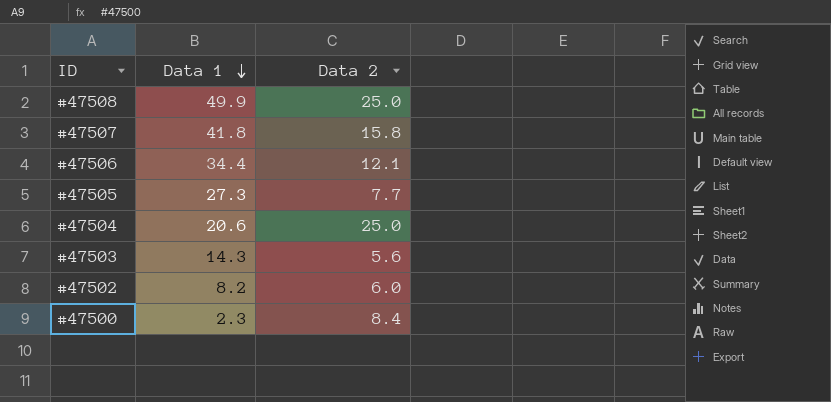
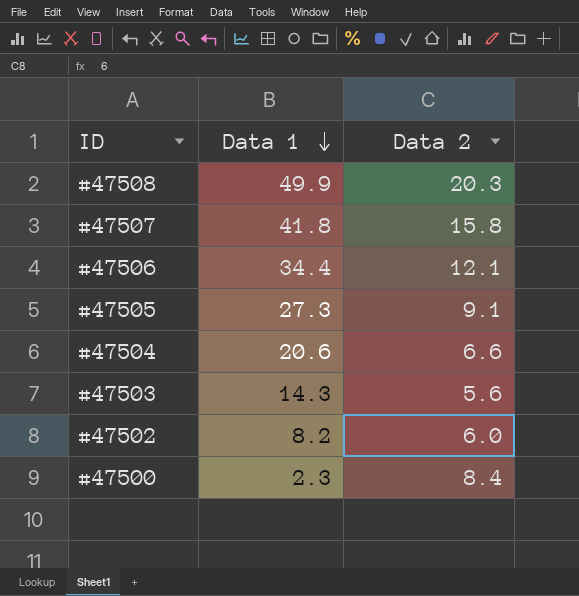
#47508 | Data 2: 25.0 -> 20.3
#47505 | Data 2: 7.7 -> 9.1
#47504 | Data 2: 25.0 -> 6.6

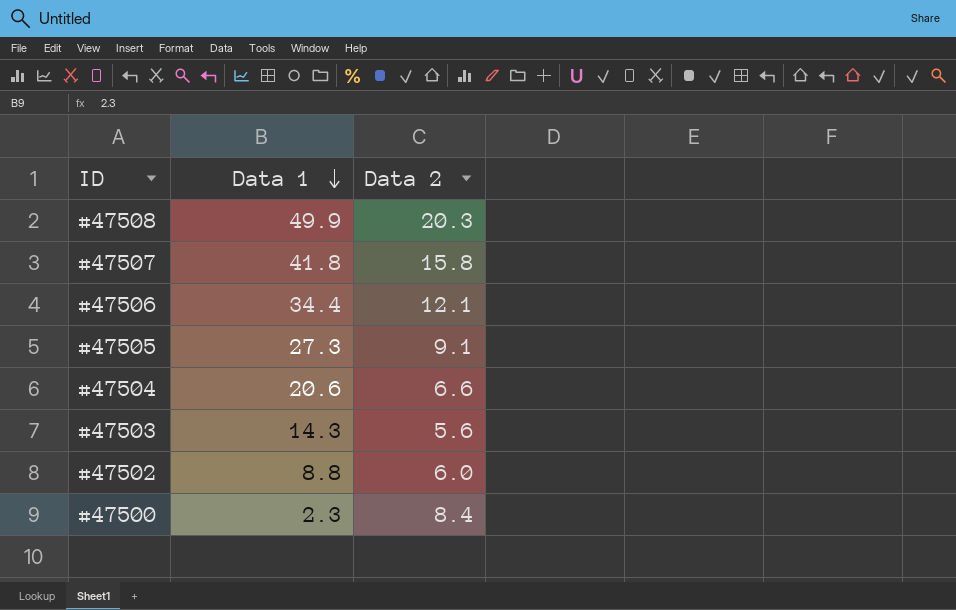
#47502 | Data 1: 8.2 -> 8.8

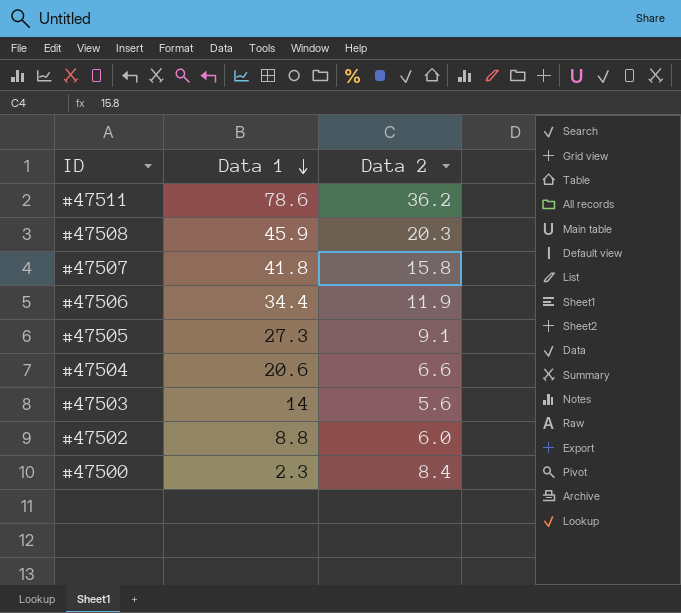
row #47511: none -> 78.6 | 36.2
#47508 | Data 1: 49.9 -> 45.9
#47506 | Data 2: 12.1 -> 11.9
#47503 | Data 1: 14.3 -> 14

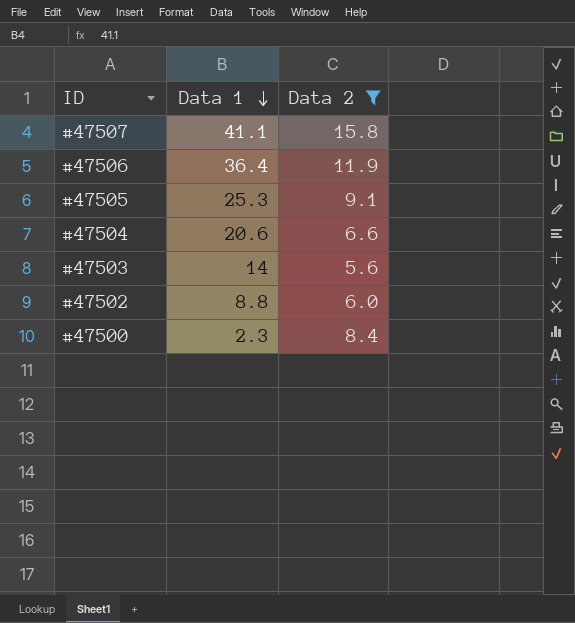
filter: none -> Data 2 <= 15.8
#47507 | Data 1: 41.8 -> 41.1
#47506 | Data 1: 34.4 -> 36.4
#47505 | Data 1: 27.3 -> 25.3

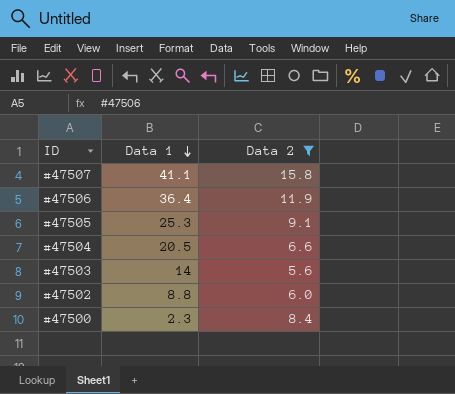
#47504 | Data 1: 20.6 -> 20.5

